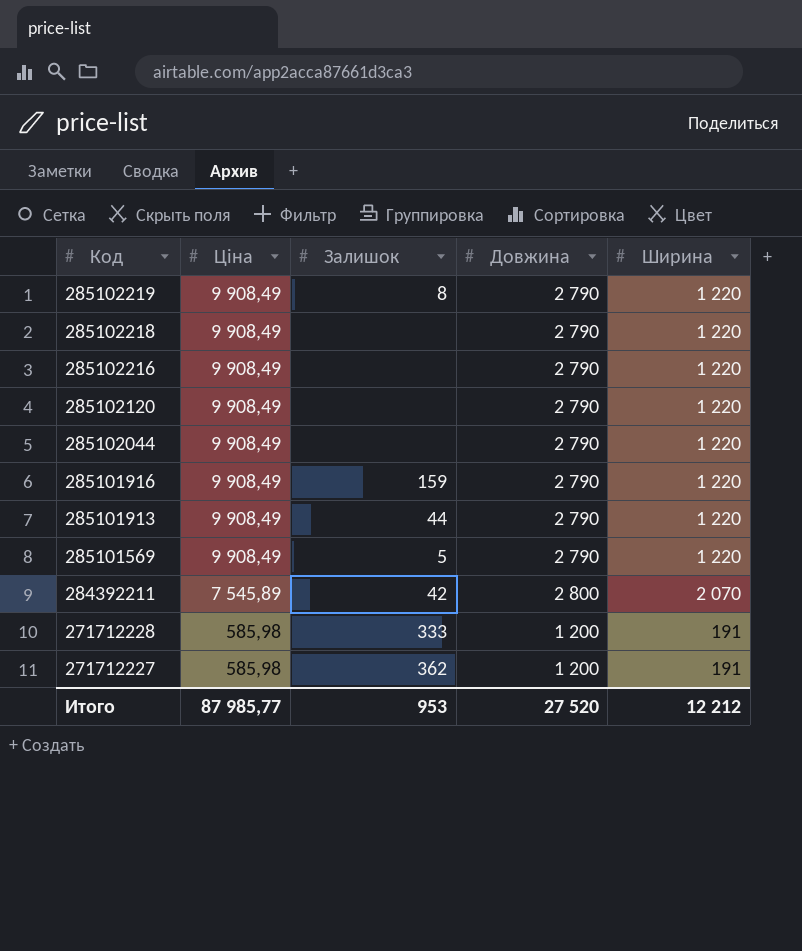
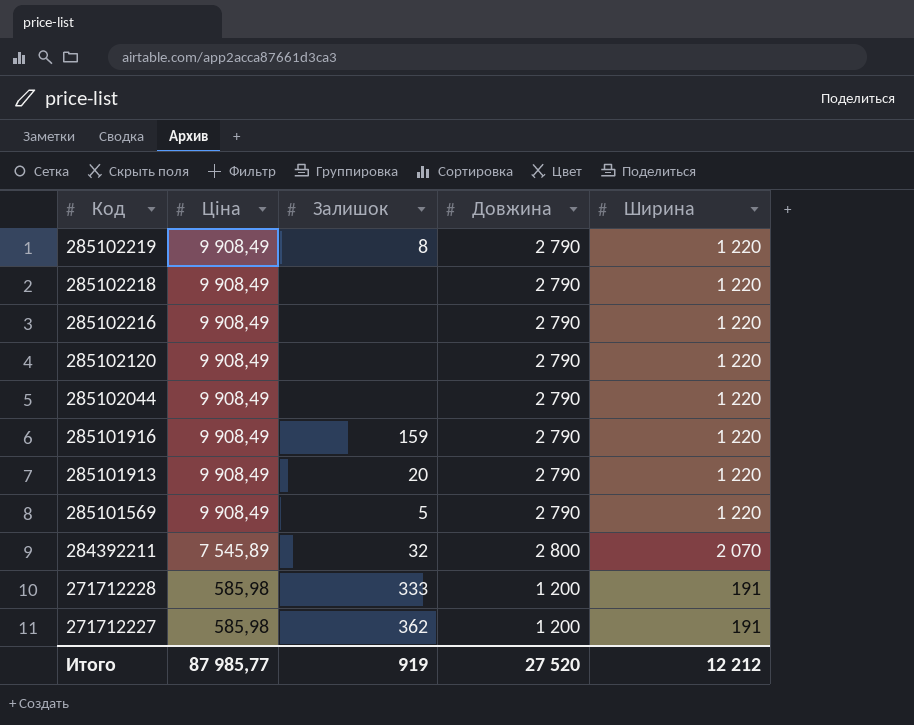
285101913 | Залишок: 44 -> 20
284392211 | Залишок: 42 -> 32
Итого | Залишок: 953 -> 919

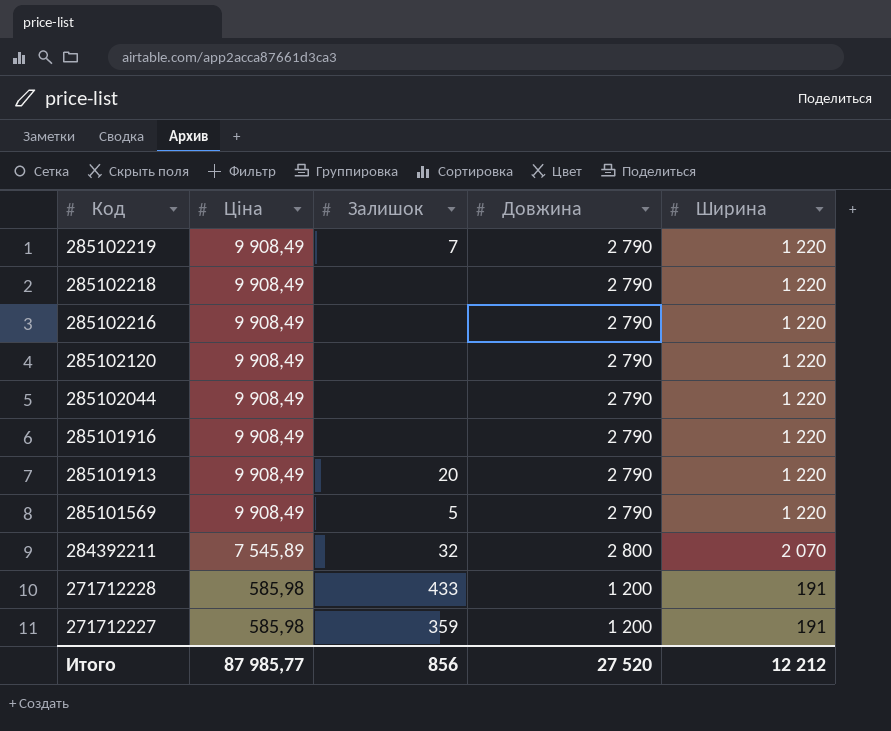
285102219 | Залишок: 8 -> 7
285101916 | Залишок: 159 -> none
271712228 | Залишок: 333 -> 433
271712227 | Залишок: 362 -> 359
Итого | Залишок: 919 -> 856

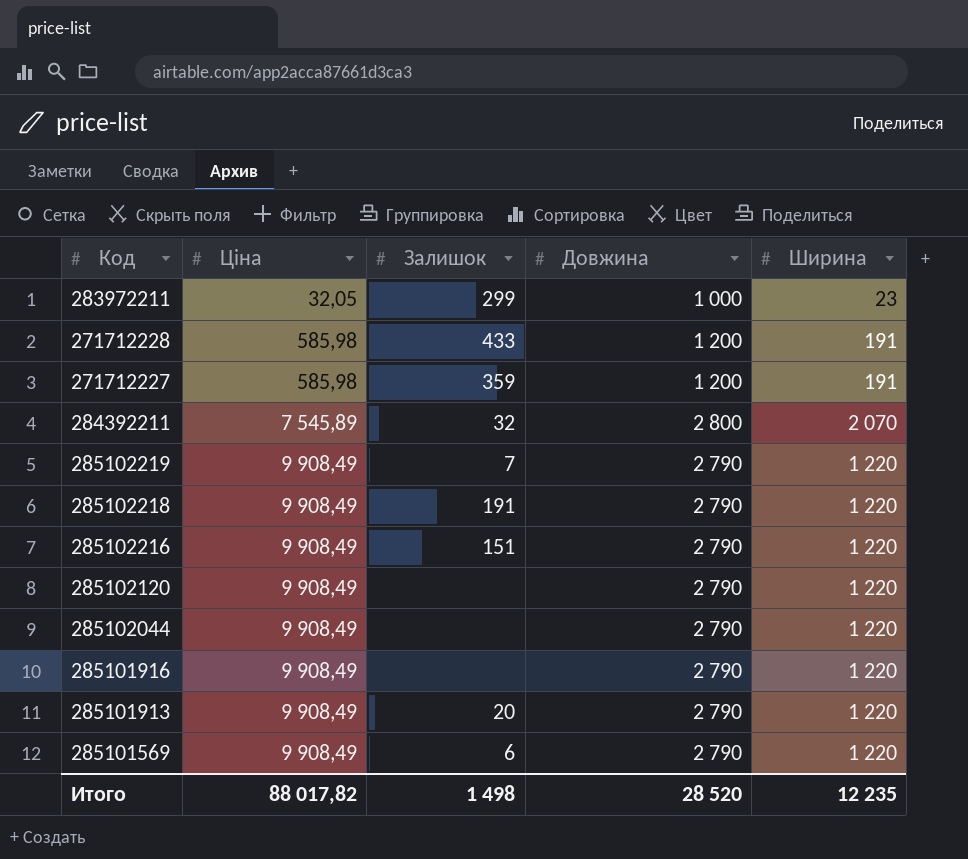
row order: Код descending -> Ціна ascending
row 283972211: none -> 32,05 | 299 | 1 000 | 23
285102218 | Залишок: none -> 191
285102216 | Залишок: none -> 151
285101569 | Залишок: 5 -> 6
Итого | Ціна: 87 985,77 -> 88 017,82
Итого | Залишок: 856 -> 1 498
Итого | Довжина: 27 520 -> 28 520
Итого | Ширина: 12 212 -> 12 235

